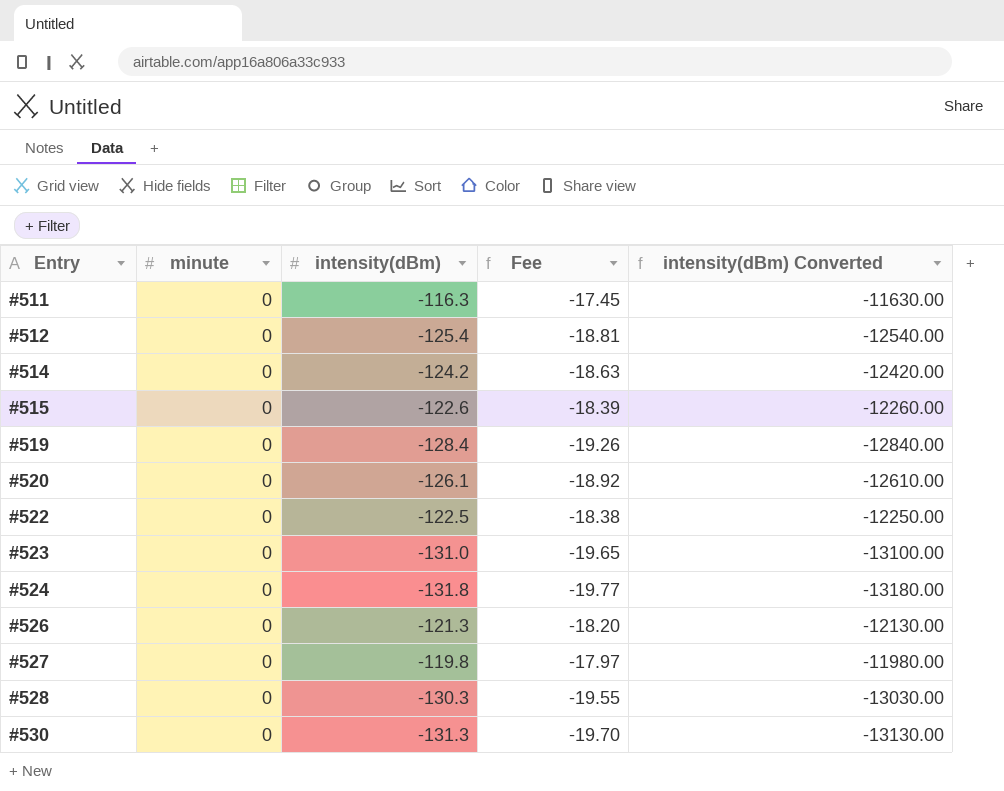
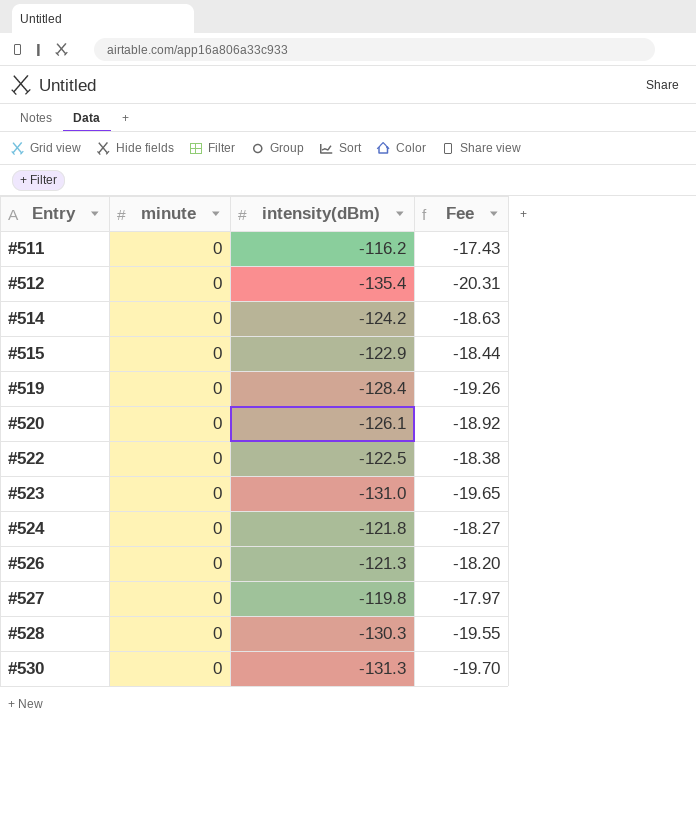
column intensity(dBm) Converted | formula: [intensity(dBm)] * 100 -> none
#511 | intensity(dBm): -116.3 -> -116.2
#511 | Fee: -17.45 -> -17.43
#512 | intensity(dBm): -125.4 -> -135.4
#512 | Fee: -18.81 -> -20.31
#515 | intensity(dBm): -122.6 -> -122.9
#515 | Fee: -18.39 -> -18.44
#524 | intensity(dBm): -131.8 -> -121.8
#524 | Fee: -19.77 -> -18.27

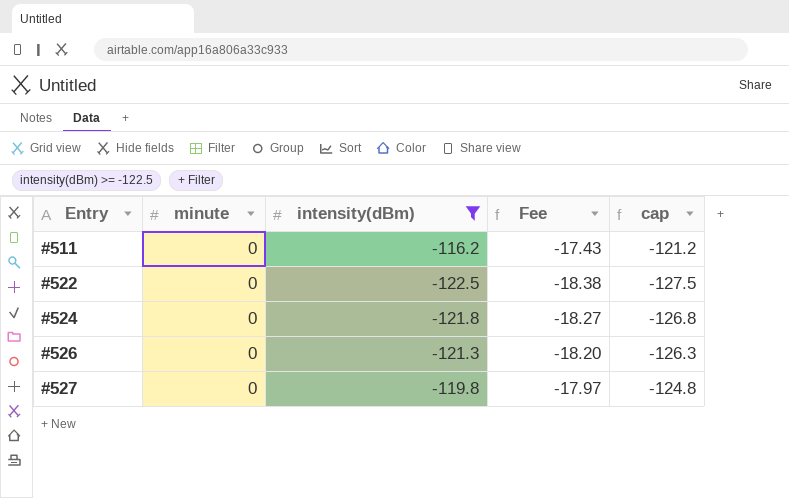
filter: none -> intensity(dBm) >= -122.5
column cap | formula: none -> [intensity(dBm)] - 5

